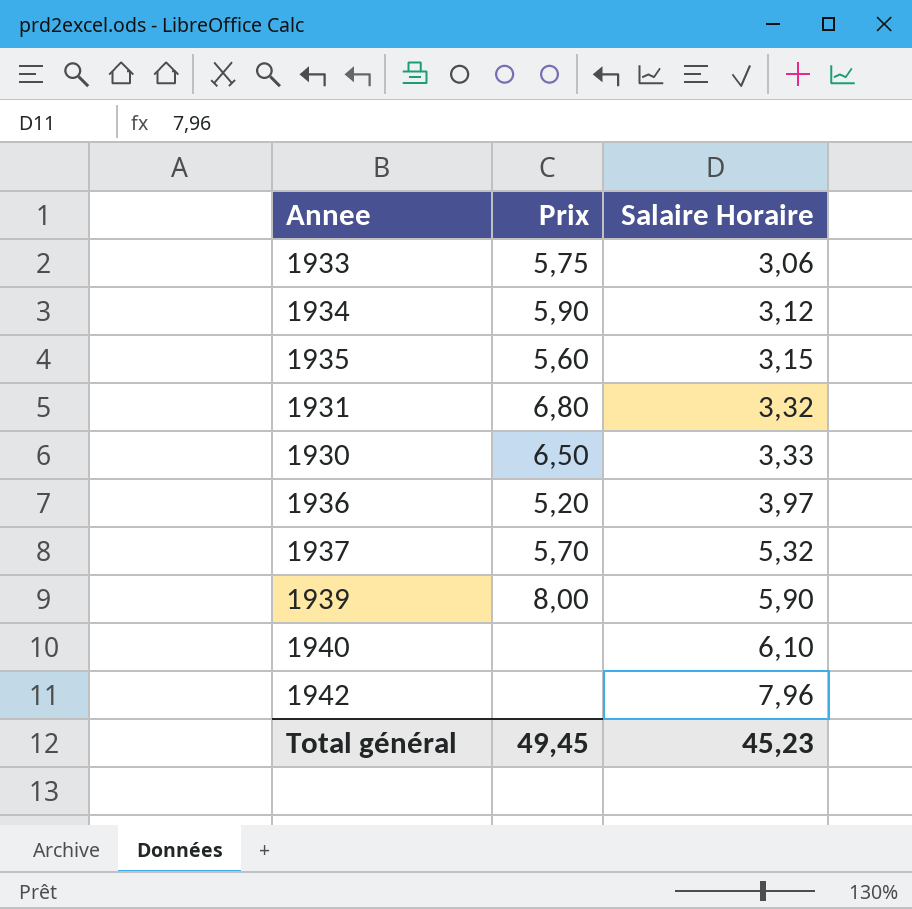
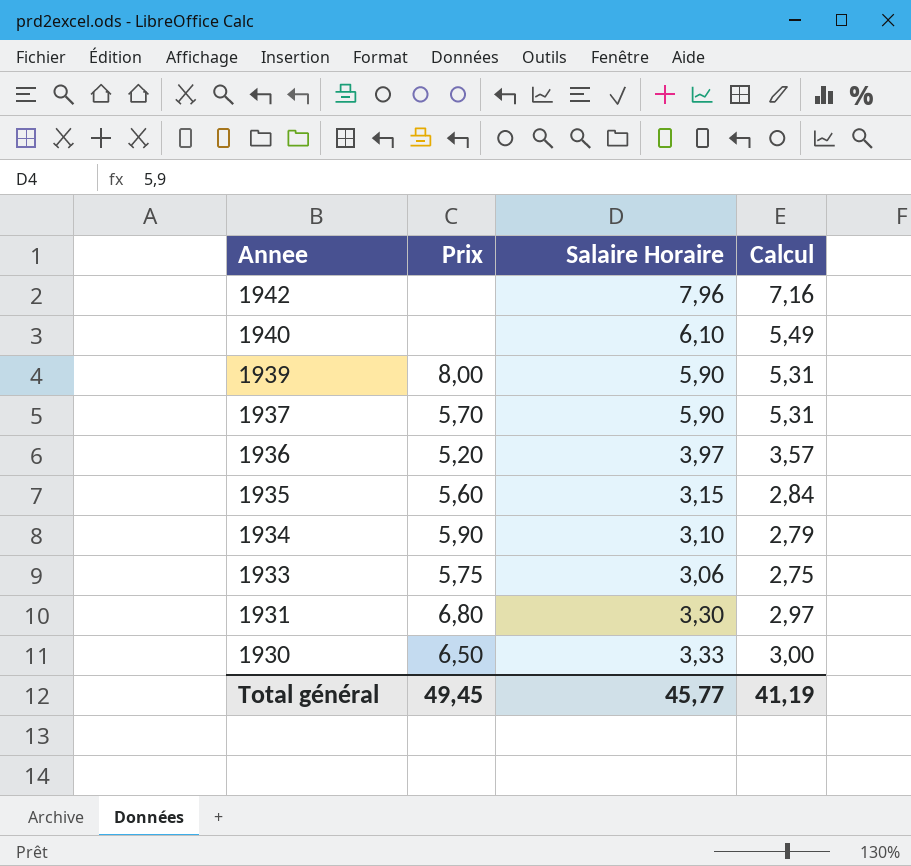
row order: Salaire Horaire ascending -> Annee descending
column Calcul | formula: none -> [Salaire Horaire] * 0,9
1937 | Salaire Horaire: 5,32 -> 5,90
1934 | Salaire Horaire: 3,12 -> 3,10
1931 | Salaire Horaire: 3,32 -> 3,30
Total général | Salaire Horaire: 45,23 -> 45,77

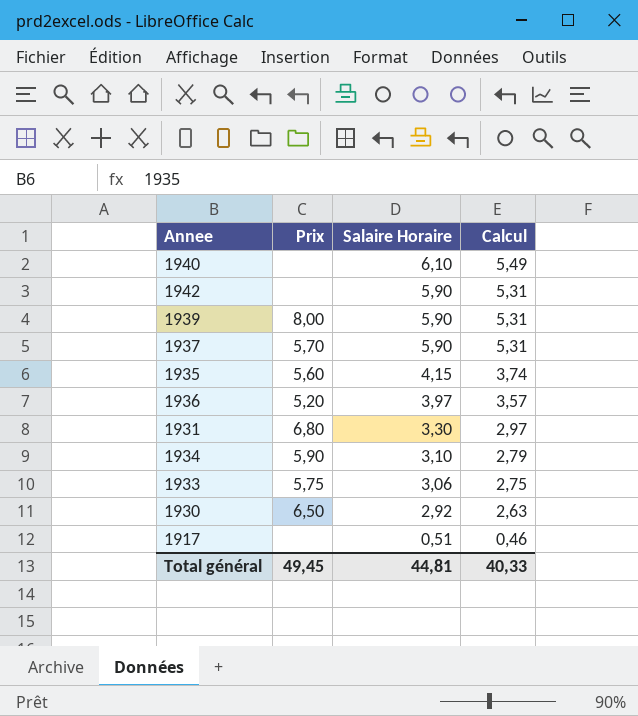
row order: Annee descending -> Salaire Horaire descending
1942 | Salaire Horaire: 7,96 -> 5,90
1942 | Calcul: 7,16 -> 5,31
1935 | Salaire Horaire: 3,15 -> 4,15
1935 | Calcul: 2,84 -> 3,74
1930 | Salaire Horaire: 3,33 -> 2,92
1930 | Calcul: 3,00 -> 2,63
row 1917: none -> none | 0,51 | 0,46
Total général | Salaire Horaire: 45,77 -> 44,81
Total général | Calcul: 41,19 -> 40,33

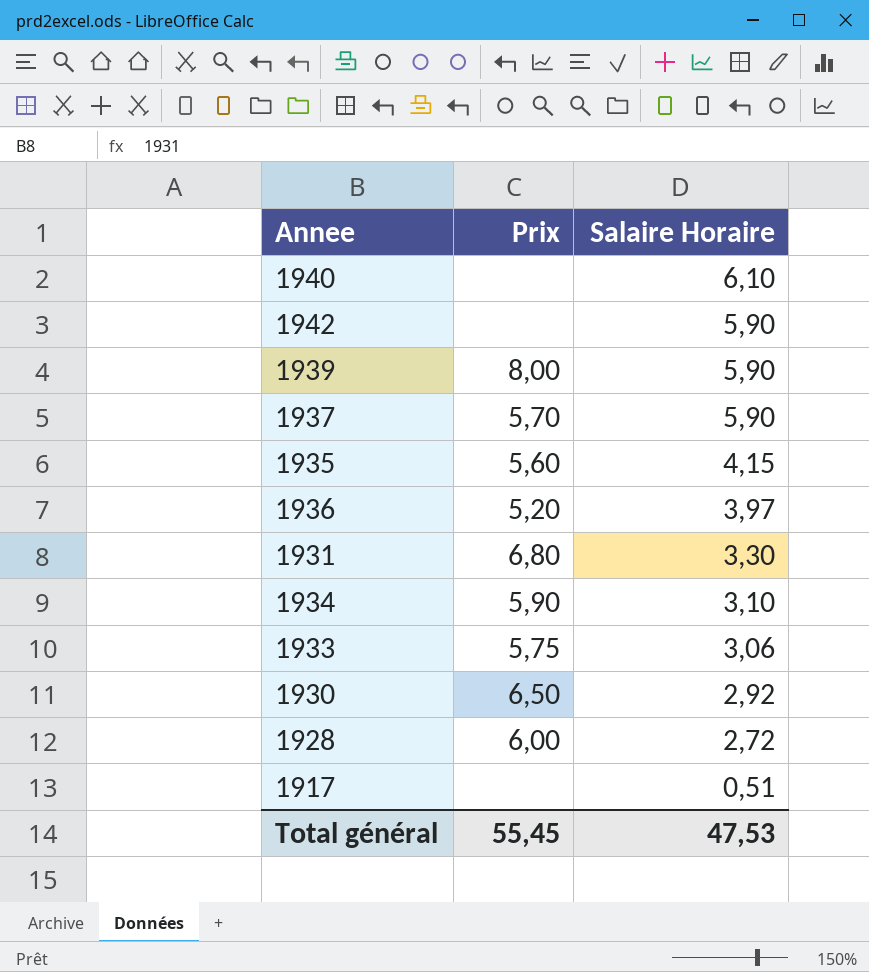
column Calcul | formula: [Salaire Horaire] * 0,9 -> none
row 1928: none -> 6,00 | 2,72
Total général | Prix: 49,45 -> 55,45
Total général | Salaire Horaire: 44,81 -> 47,53

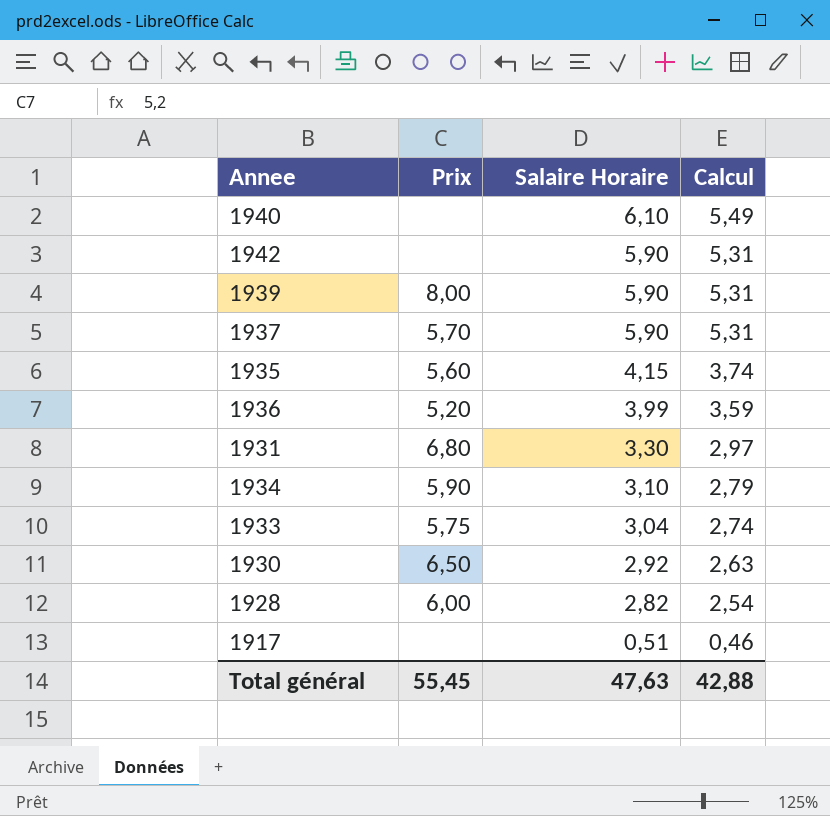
column Calcul | formula: none -> [Salaire Horaire] * 0,9
1936 | Salaire Horaire: 3,97 -> 3,99
1933 | Salaire Horaire: 3,06 -> 3,04
1928 | Salaire Horaire: 2,72 -> 2,82
Total général | Salaire Horaire: 47,53 -> 47,63

